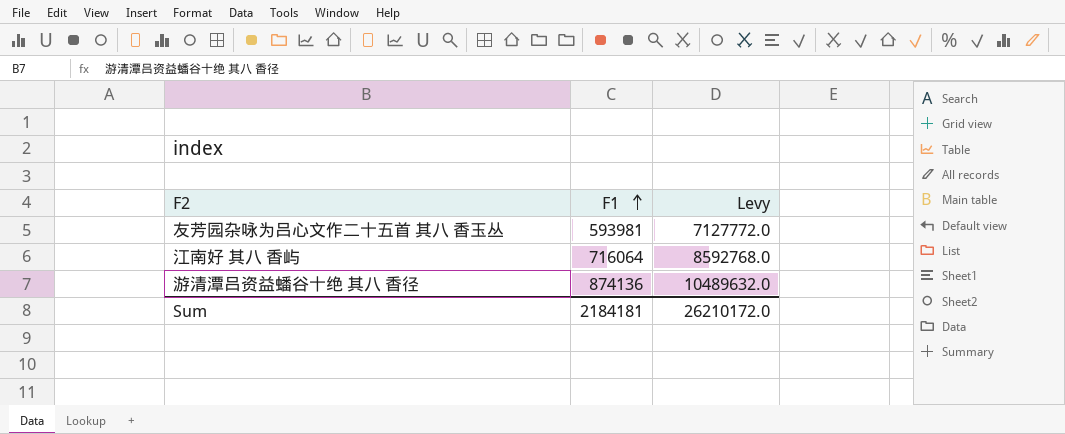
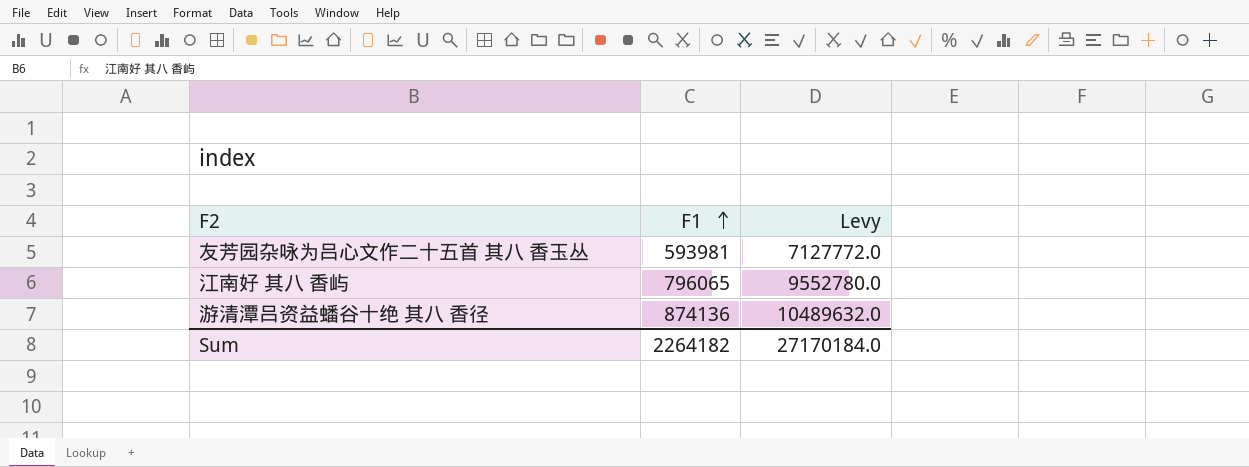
江南好 其八 香屿 | F1: 716064 -> 796065
江南好 其八 香屿 | Levy: 8592768.0 -> 9552780.0
Sum | F1: 2184181 -> 2264182
Sum | Levy: 26210172.0 -> 27170184.0

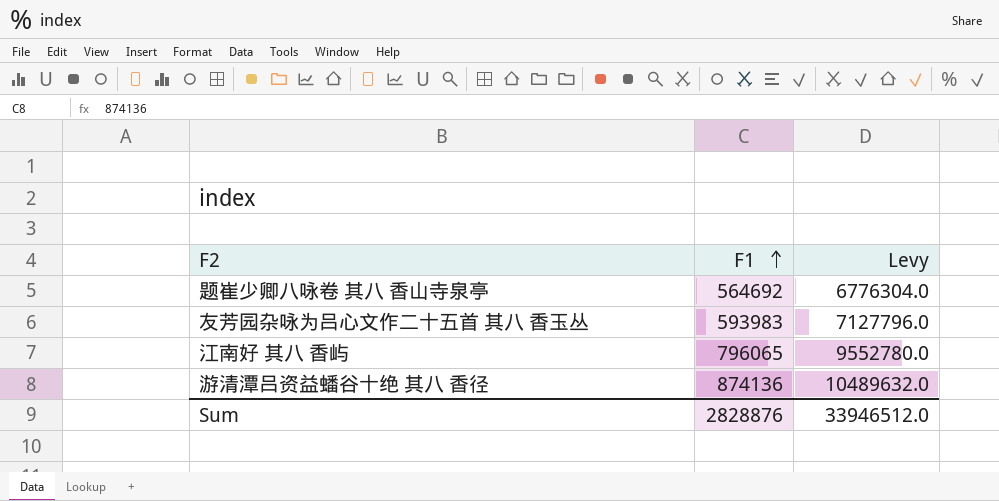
row 题崔少卿八咏卷 其八 香山寺泉亭: none -> 564692 | 6776304.0
友芳园杂咏为吕心文作二十五首 其八 香玉丛 | F1: 593981 -> 593983
友芳园杂咏为吕心文作二十五首 其八 香玉丛 | Levy: 7127772.0 -> 7127796.0
Sum | F1: 2264182 -> 2828876
Sum | Levy: 27170184.0 -> 33946512.0

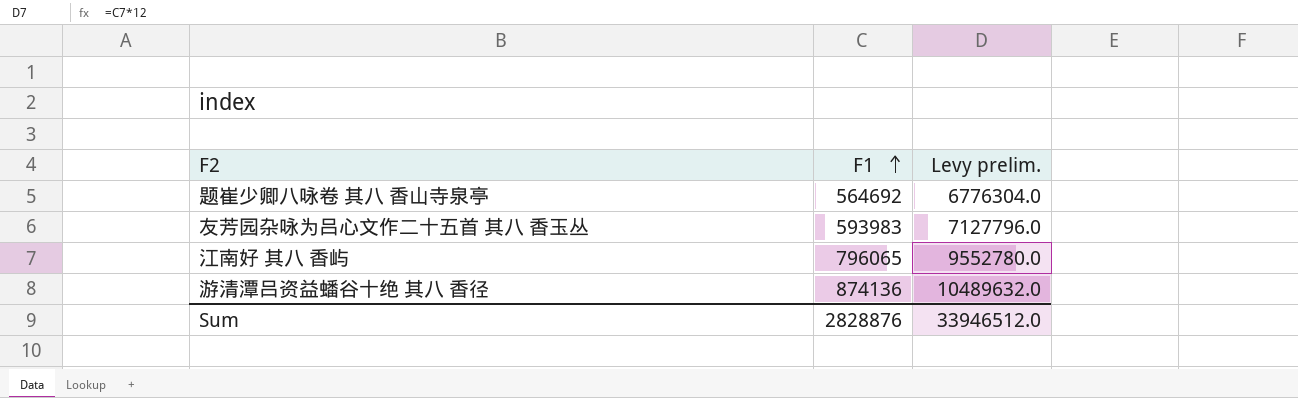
column name: Levy -> Levy prelim.

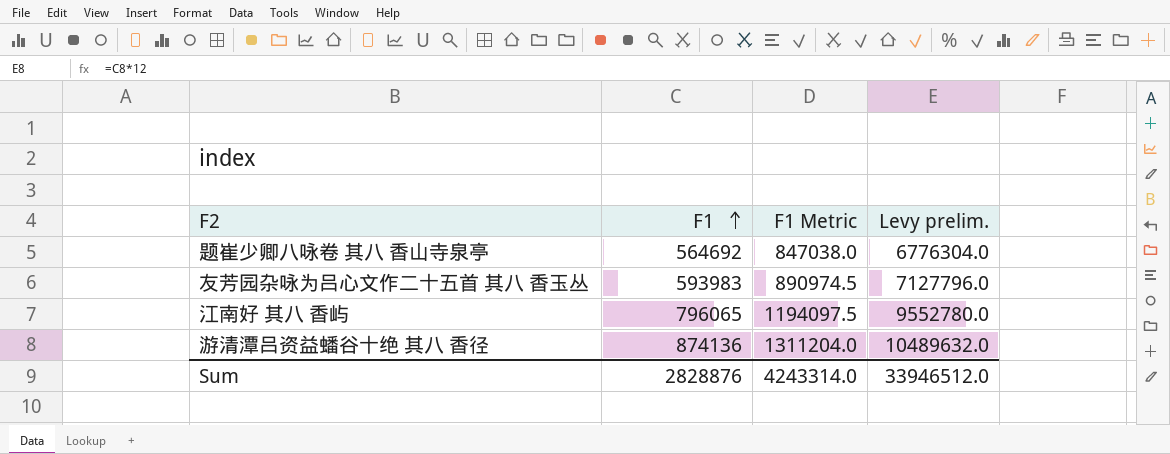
column F1 Metric | formula: none -> [F1] * 1.5

